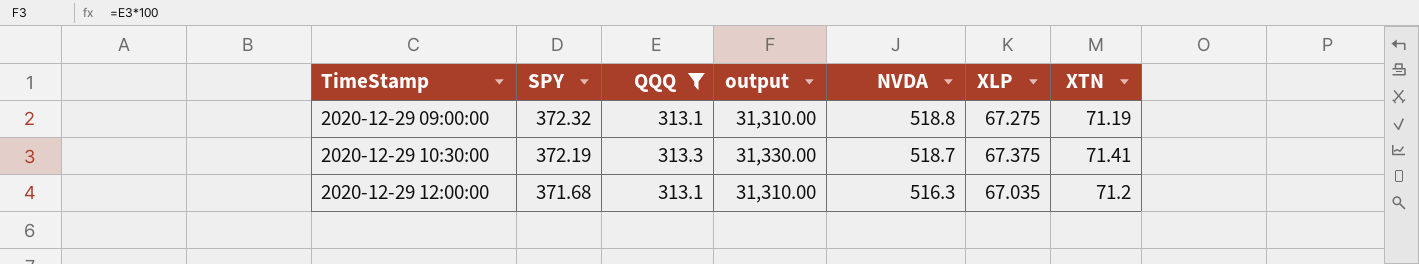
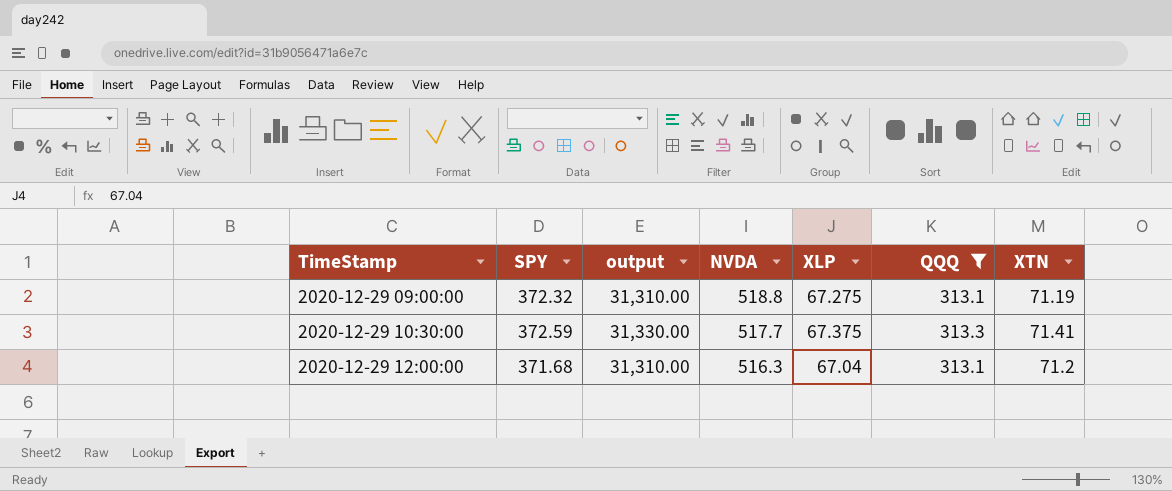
column QQQ | position: 3 -> 6
2020-12-29 10:30:00 | SPY: 372.19 -> 372.59
2020-12-29 10:30:00 | NVDA: 518.7 -> 517.7
2020-12-29 12:00:00 | XLP: 67.035 -> 67.04

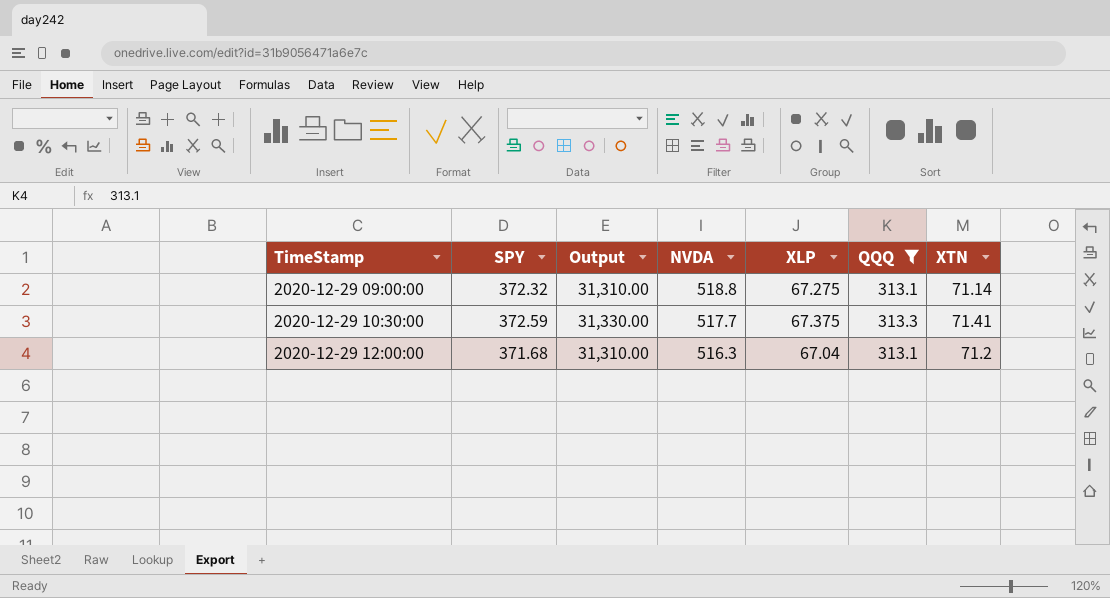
column name: output -> Output
2020-12-29 09:00:00 | XTN: 71.19 -> 71.14

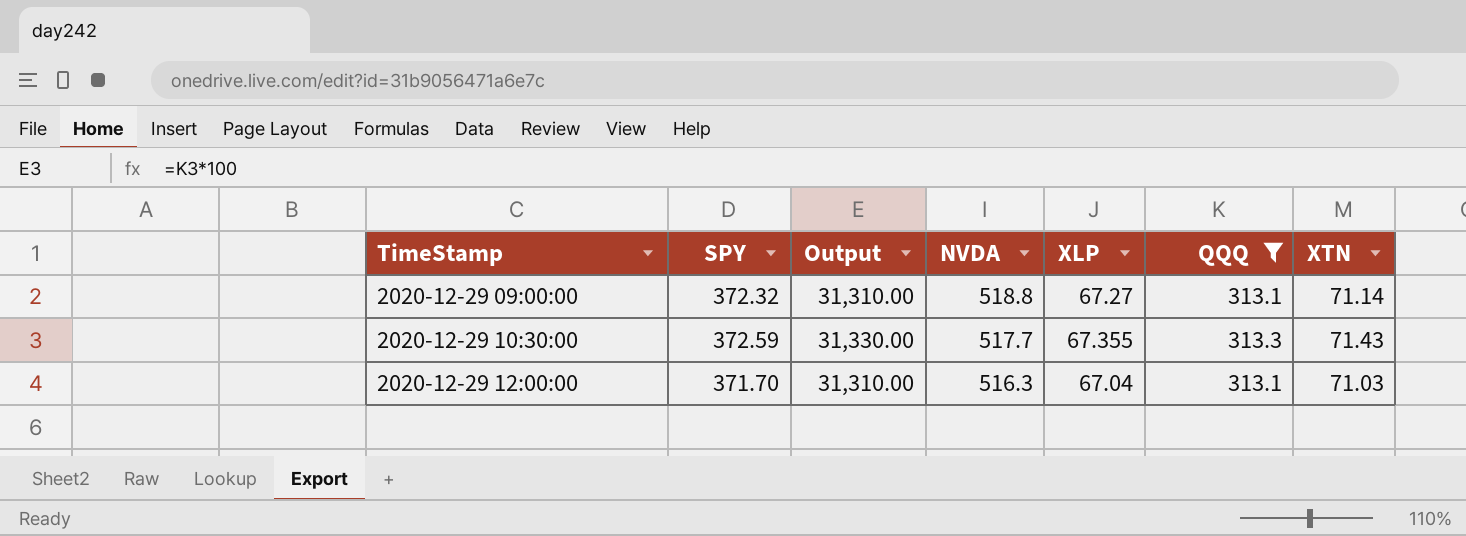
2020-12-29 09:00:00 | XLP: 67.275 -> 67.27
2020-12-29 10:30:00 | XLP: 67.375 -> 67.355
2020-12-29 10:30:00 | XTN: 71.41 -> 71.43
2020-12-29 12:00:00 | SPY: 371.68 -> 371.70
2020-12-29 12:00:00 | XTN: 71.2 -> 71.03

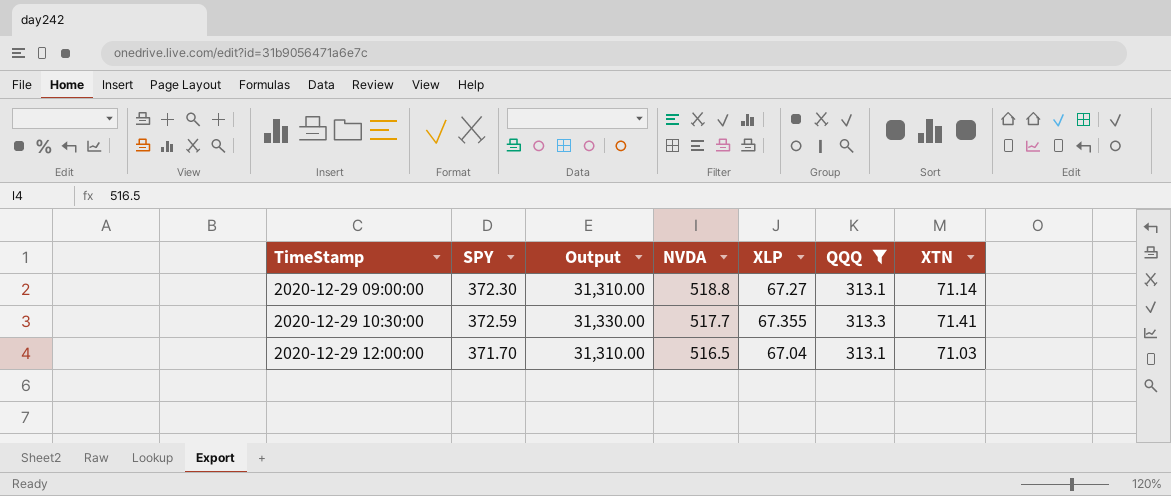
2020-12-29 09:00:00 | SPY: 372.32 -> 372.30
2020-12-29 10:30:00 | XTN: 71.43 -> 71.41
2020-12-29 12:00:00 | NVDA: 516.3 -> 516.5

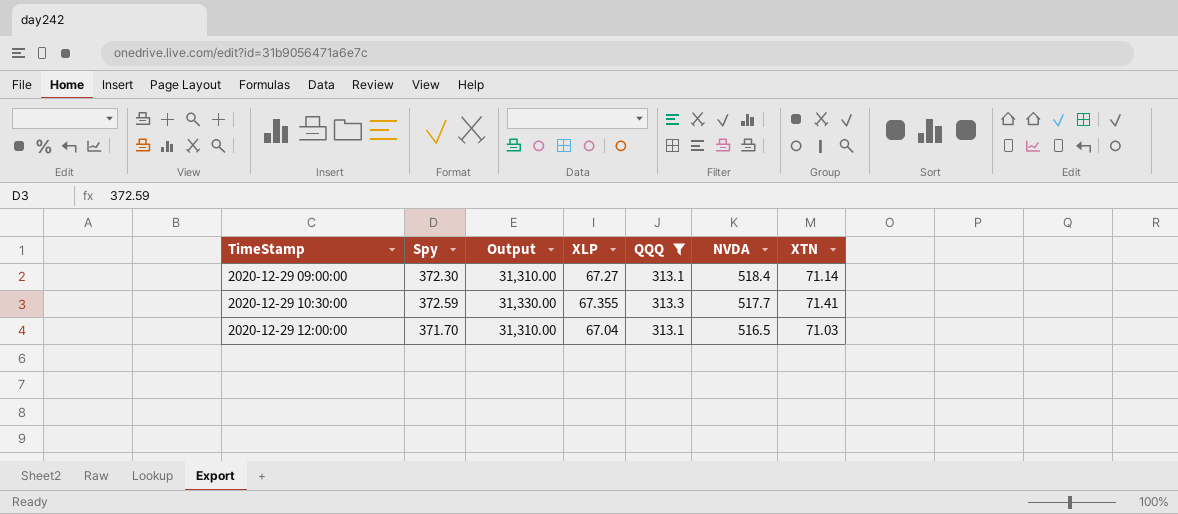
column name: SPY -> Spy
column NVDA | position: 4 -> 6
2020-12-29 09:00:00 | NVDA: 518.8 -> 518.4

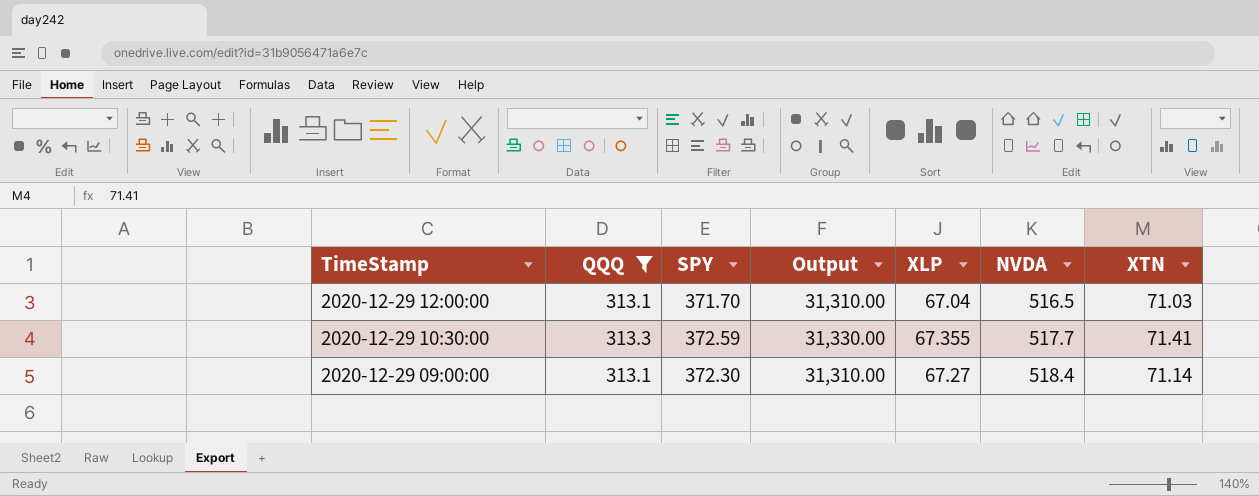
row order: TimeStamp ascending -> TimeStamp descending
column QQQ | position: 5 -> 2
column name: Spy -> SPY

